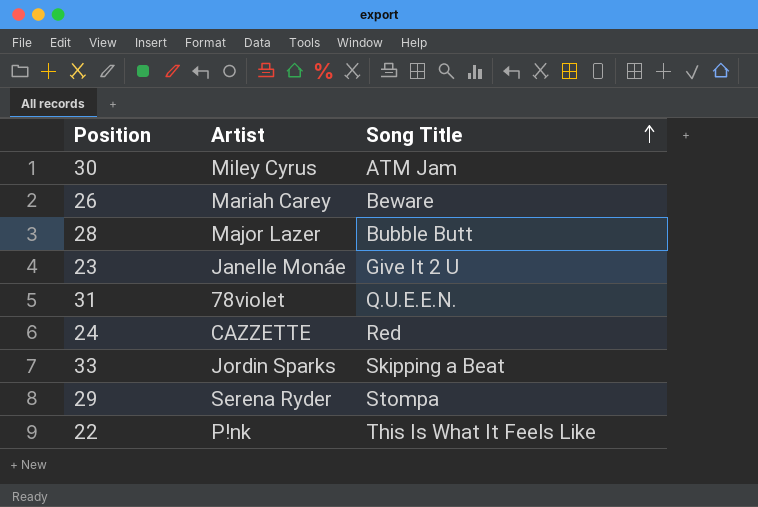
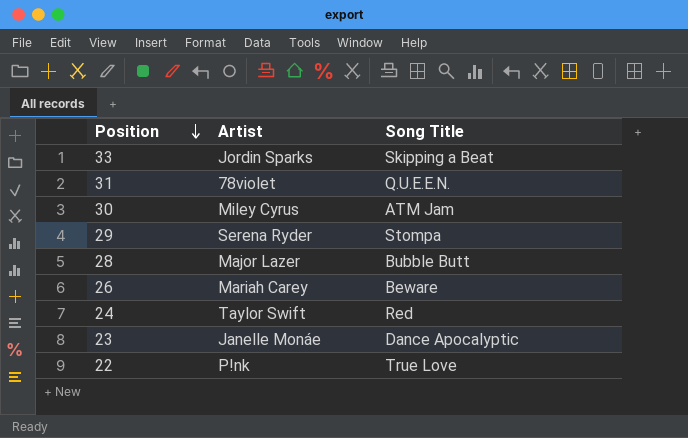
row order: Song Title ascending -> Position descending
24 | Artist: CAZZETTE -> Taylor Swift
23 | Song Title: Give It 2 U -> Dance Apocalyptic
22 | Song Title: This Is What It Feels Like -> True Love

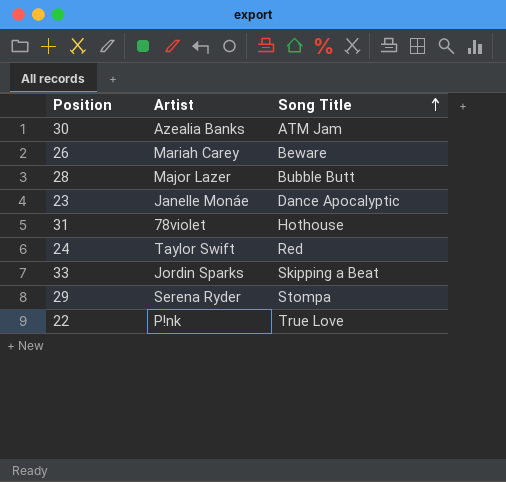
row order: Position descending -> Song Title ascending
30 | Artist: Miley Cyrus -> Azealia Banks
31 | Song Title: Q.U.E.E.N. -> Hothouse

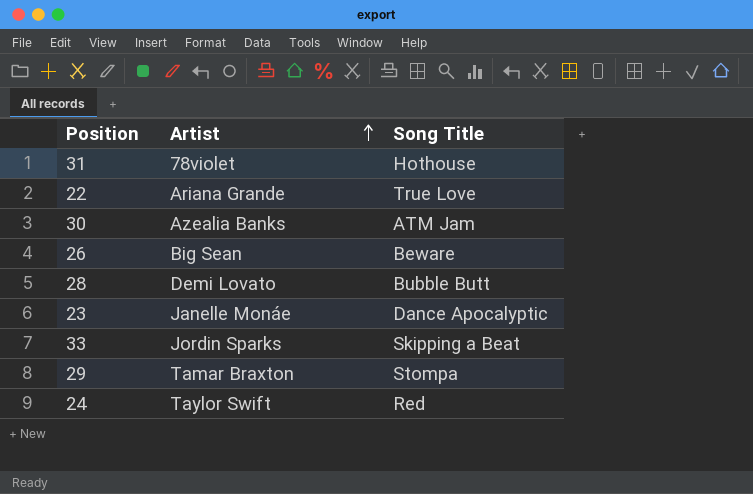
row order: Song Title ascending -> Artist ascending
22 | Artist: P!nk -> Ariana Grande
26 | Artist: Mariah Carey -> Big Sean
28 | Artist: Major Lazer -> Demi Lovato
29 | Artist: Serena Ryder -> Tamar Braxton

